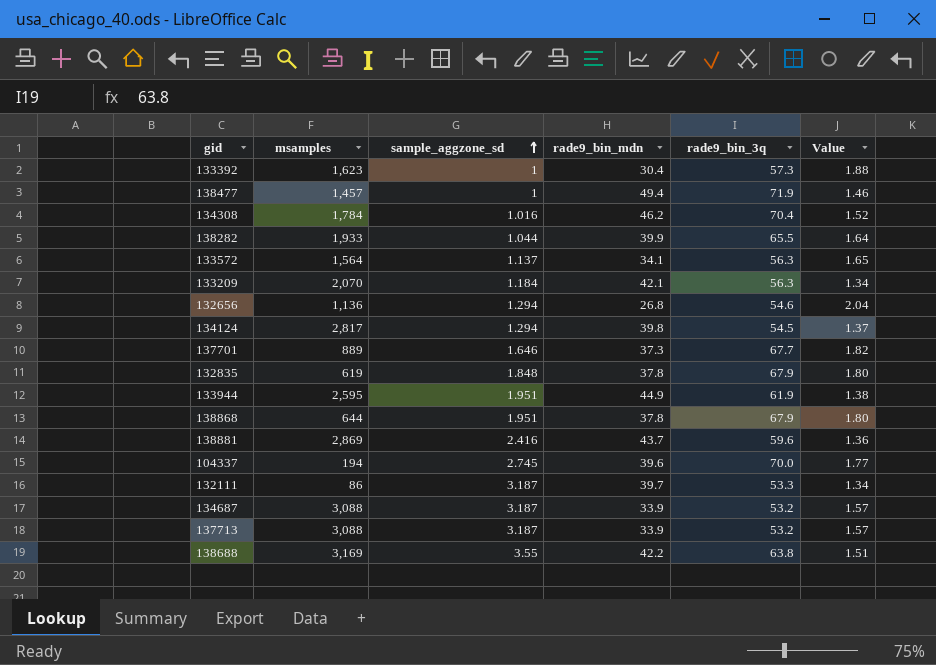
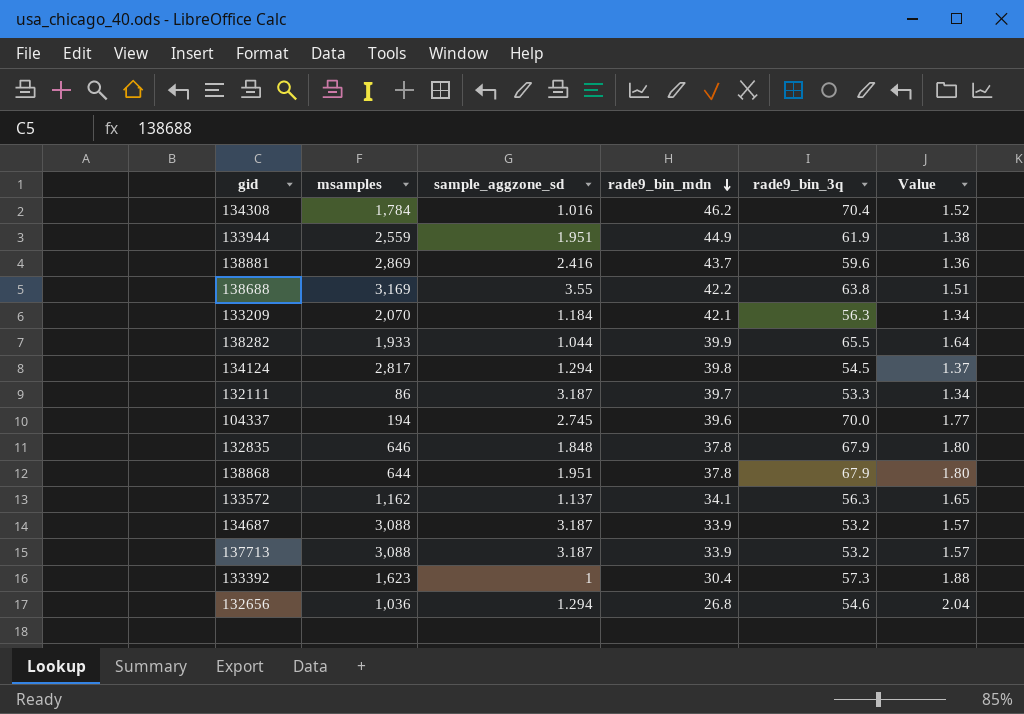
row order: sample_aggzone_sd ascending -> rade9_bin_mdn descending
row 138477: 1,457 | 1 | 49.4 | 71.9 | 1.46 -> none
row 137701: 889 | 1.646 | 37.3 | 67.7 | 1.82 -> none
133944 | msamples: 2,595 -> 2,559
132835 | msamples: 619 -> 646
133572 | msamples: 1,564 -> 1,162
132656 | msamples: 1,136 -> 1,036

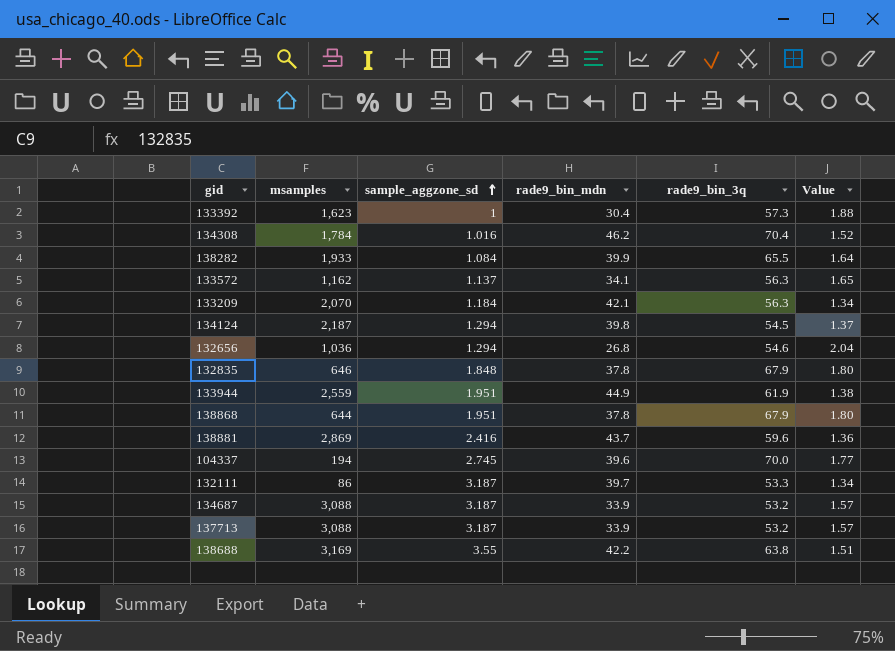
row order: rade9_bin_mdn descending -> sample_aggzone_sd ascending
138282 | sample_aggzone_sd: 1.044 -> 1.084
134124 | msamples: 2,817 -> 2,187

